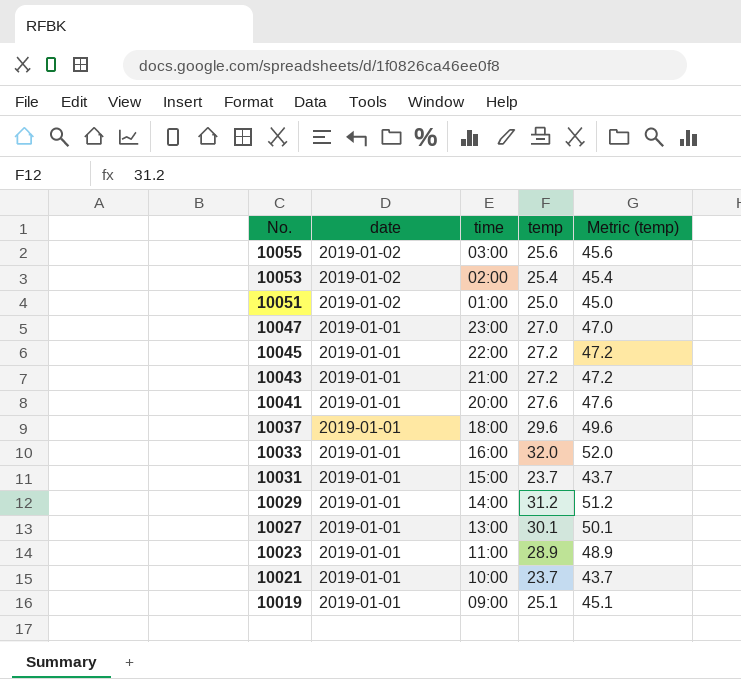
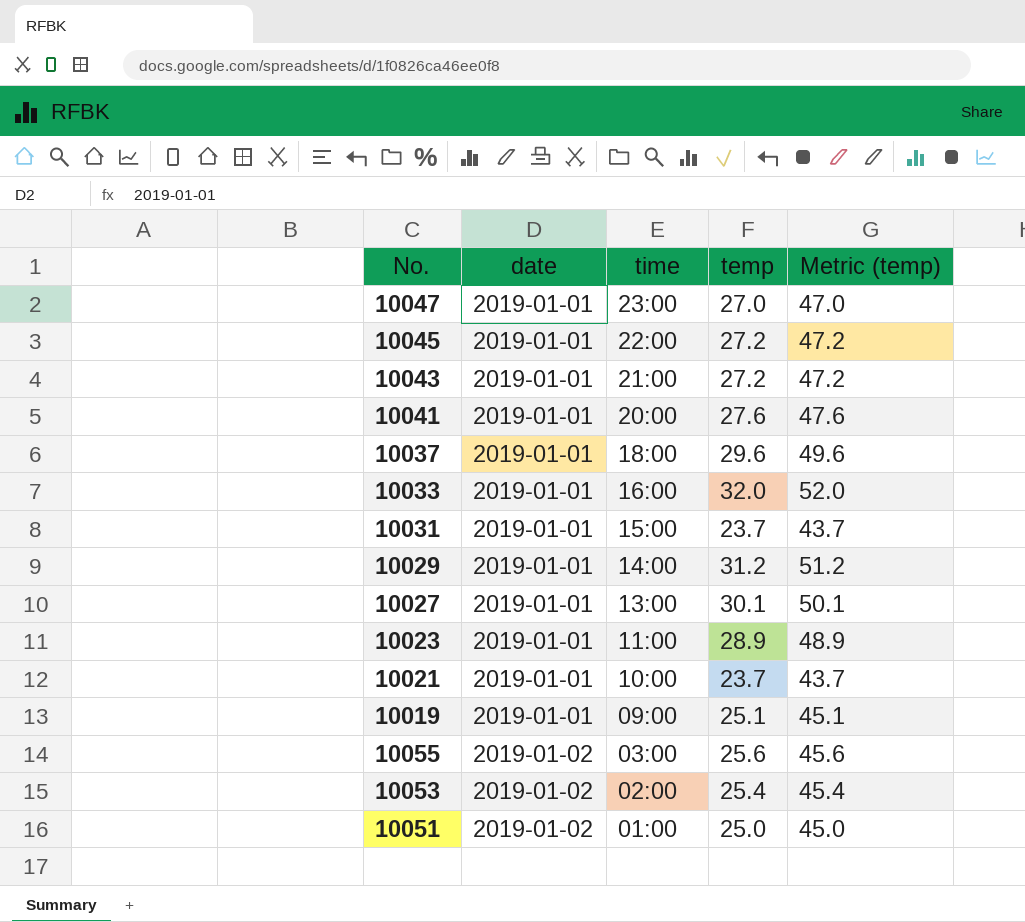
row order: No. descending -> date ascending

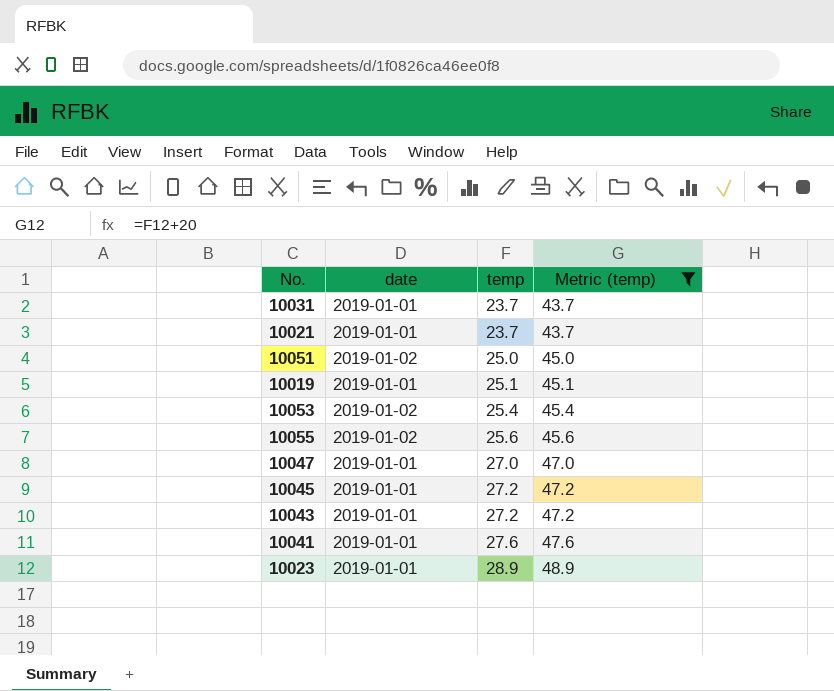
filter: none -> Metric (temp) <= 48.9
row order: date ascending -> temp ascending
column time | position: 3 -> none

